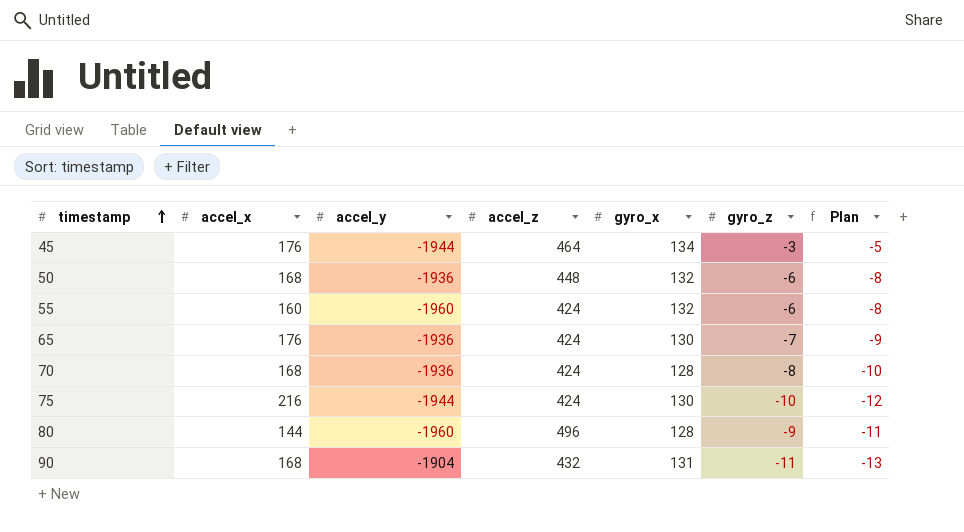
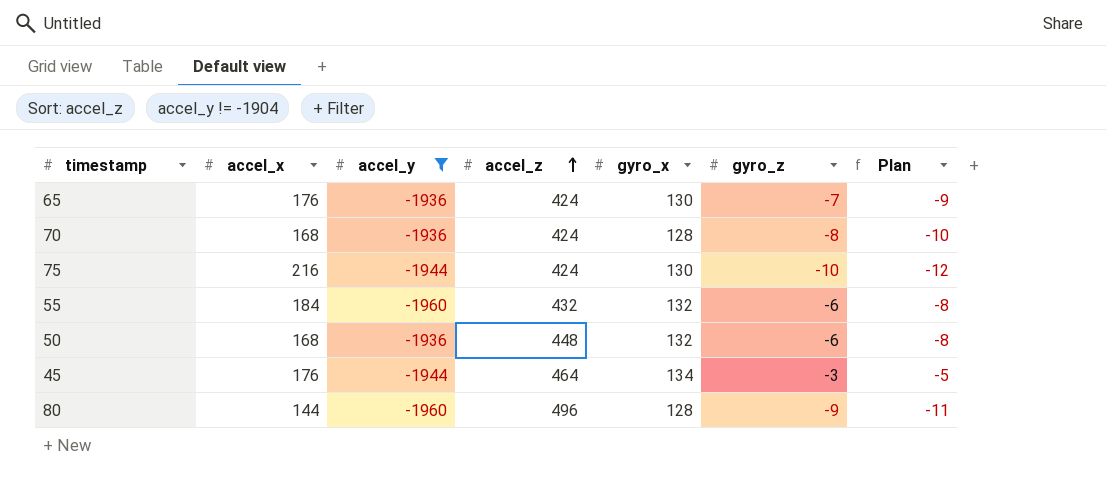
filter: none -> accel_y != -1904
row order: timestamp ascending -> accel_z ascending
55 | accel_x: 160 -> 184
55 | accel_z: 424 -> 432

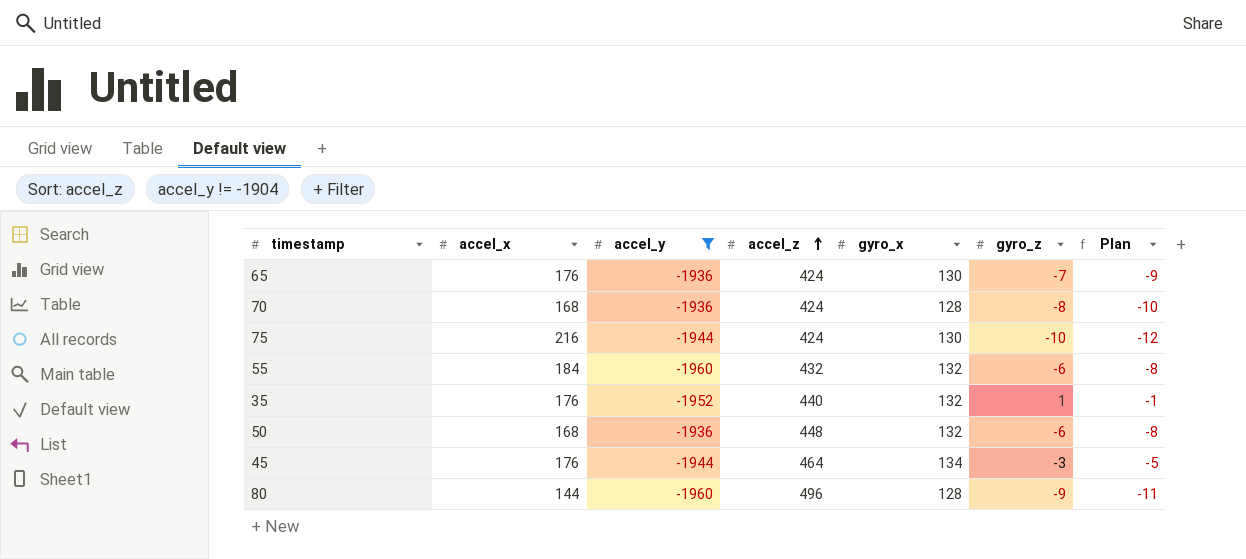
row 35: none -> 176 | -1952 | 440 | 132 | 1 | -1

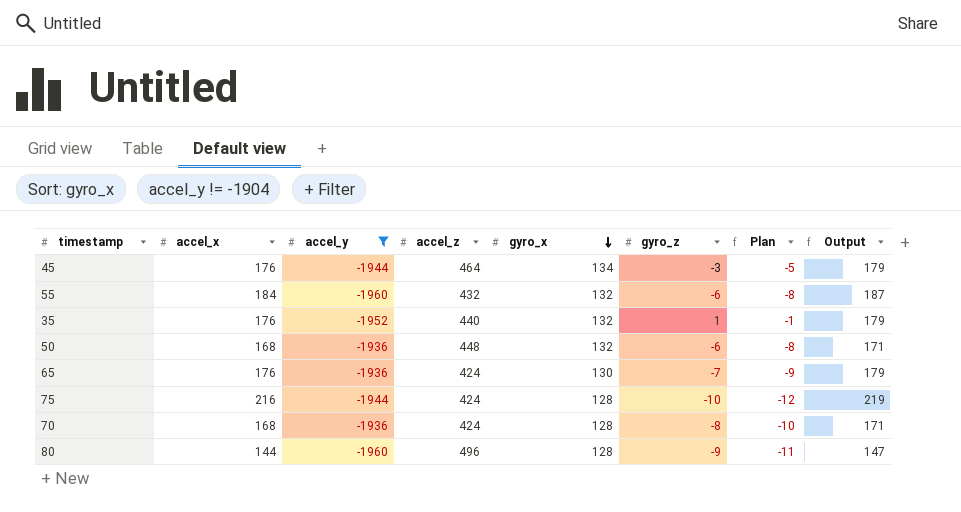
row order: accel_z ascending -> gyro_x descending
column Output | formula: none -> [accel_x] + 3
75 | gyro_x: 130 -> 128

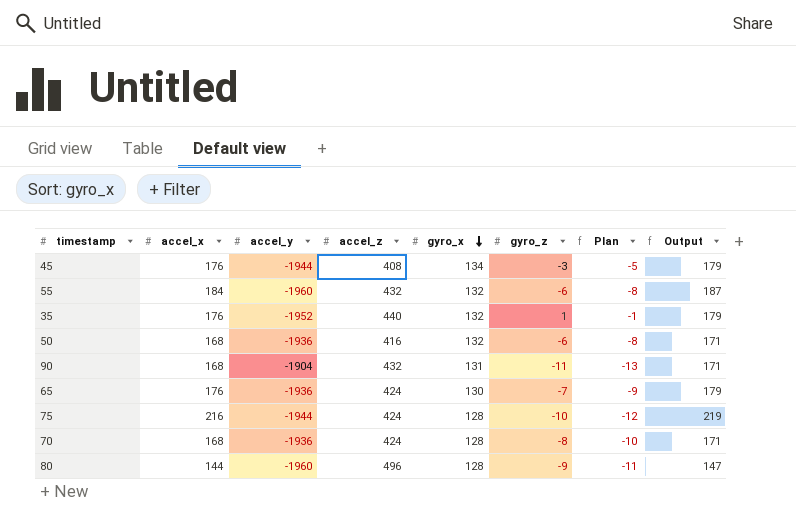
filter: accel_y != -1904 -> none
45 | accel_z: 464 -> 408
50 | accel_z: 448 -> 416

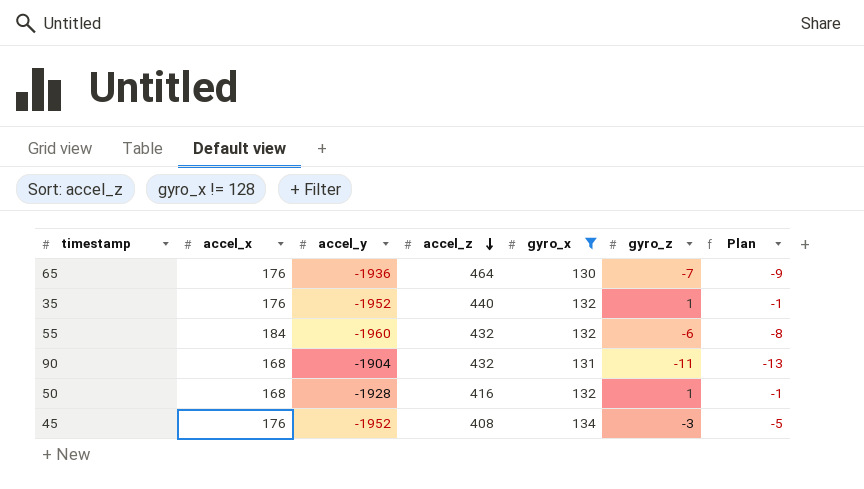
filter: none -> gyro_x != 128
row order: gyro_x descending -> accel_z descending
column Output | formula: [accel_x] + 3 -> none
65 | accel_z: 424 -> 464
50 | accel_y: -1936 -> -1928
50 | gyro_z: -6 -> 1
50 | Plan: -8 -> -1
45 | accel_y: -1944 -> -1952

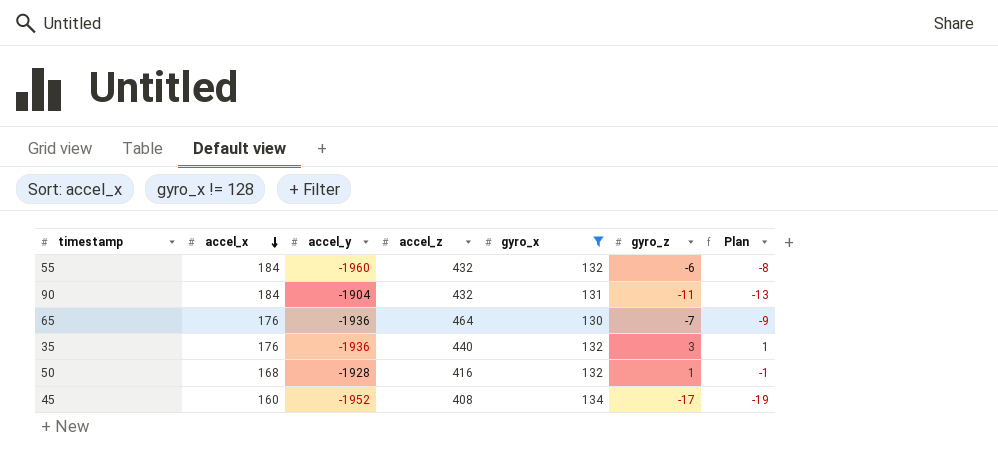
row order: accel_z descending -> accel_x descending
90 | accel_x: 168 -> 184
35 | accel_y: -1952 -> -1936
35 | gyro_z: 1 -> 3
35 | Plan: -1 -> 1
45 | accel_x: 176 -> 160
45 | gyro_z: -3 -> -17
45 | Plan: -5 -> -19

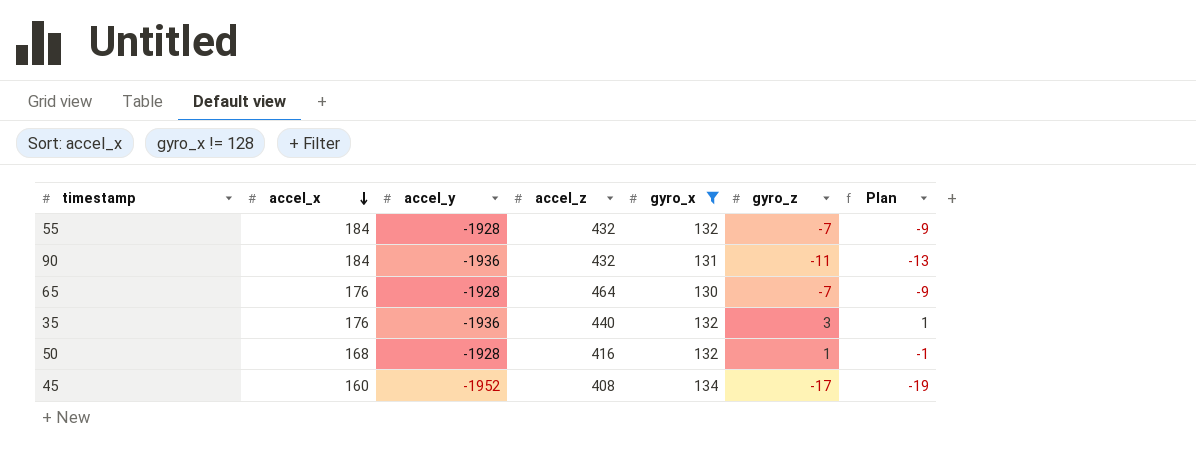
55 | accel_y: -1960 -> -1928
55 | gyro_z: -6 -> -7
55 | Plan: -8 -> -9
90 | accel_y: -1904 -> -1936
65 | accel_y: -1936 -> -1928

